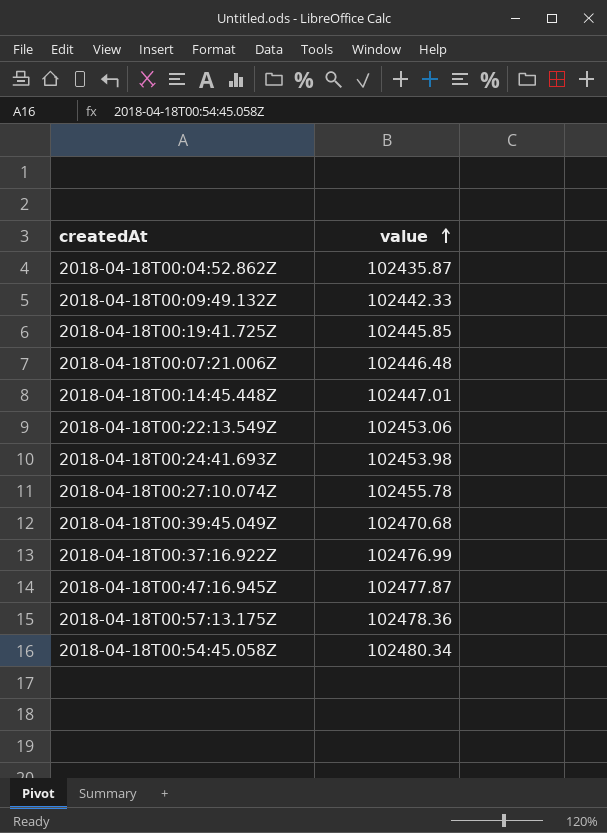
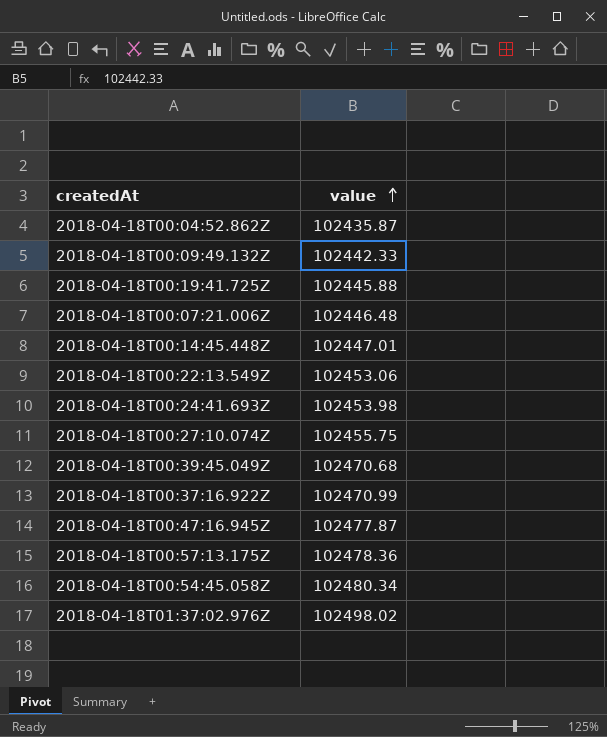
2018-04-18T00:19:41.725Z | value: 102445.85 -> 102445.88
2018-04-18T00:27:10.074Z | value: 102455.78 -> 102455.75
2018-04-18T00:37:16.922Z | value: 102476.99 -> 102470.99
row 2018-04-18T01:37:02.976Z: none -> 102498.02

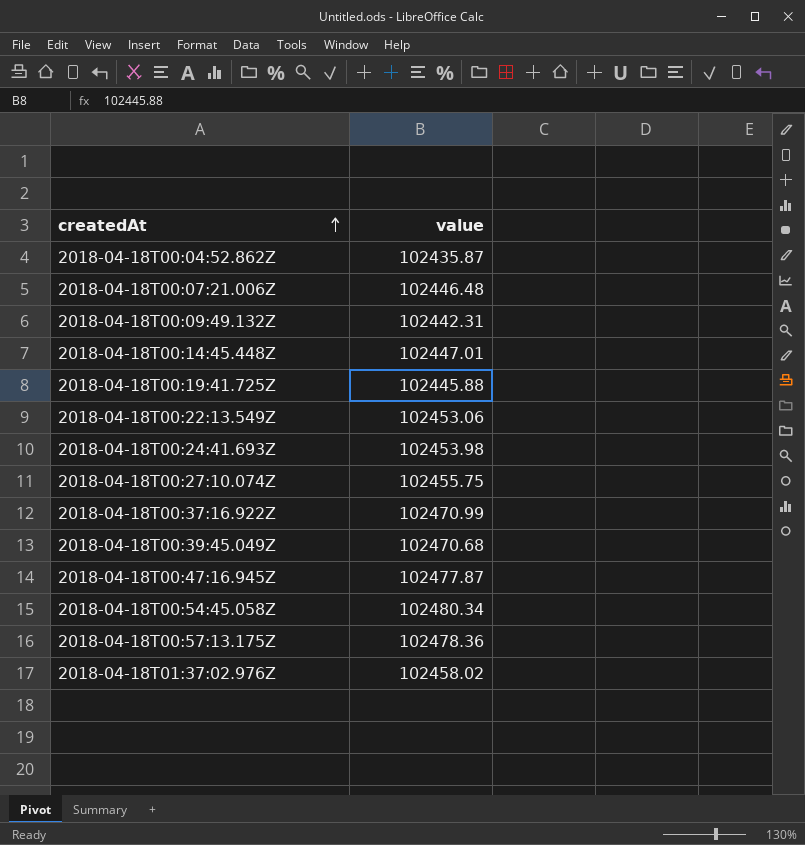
row order: value ascending -> createdAt ascending
2018-04-18T00:09:49.132Z | value: 102442.33 -> 102442.31
2018-04-18T01:37:02.976Z | value: 102498.02 -> 102458.02

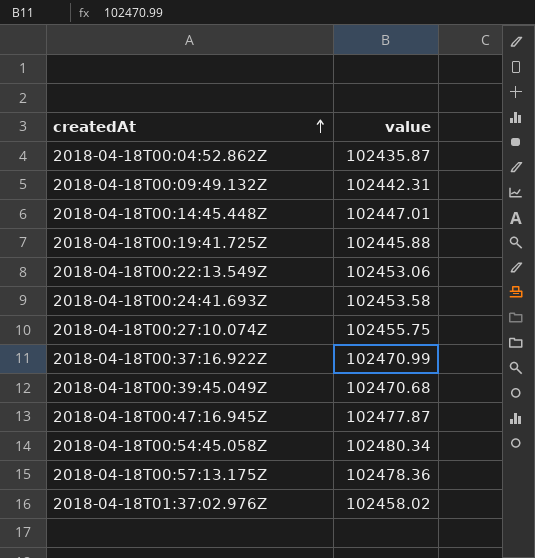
row 2018-04-18T00:07:21.006Z: 102446.48 -> none
2018-04-18T00:24:41.693Z | value: 102453.98 -> 102453.58

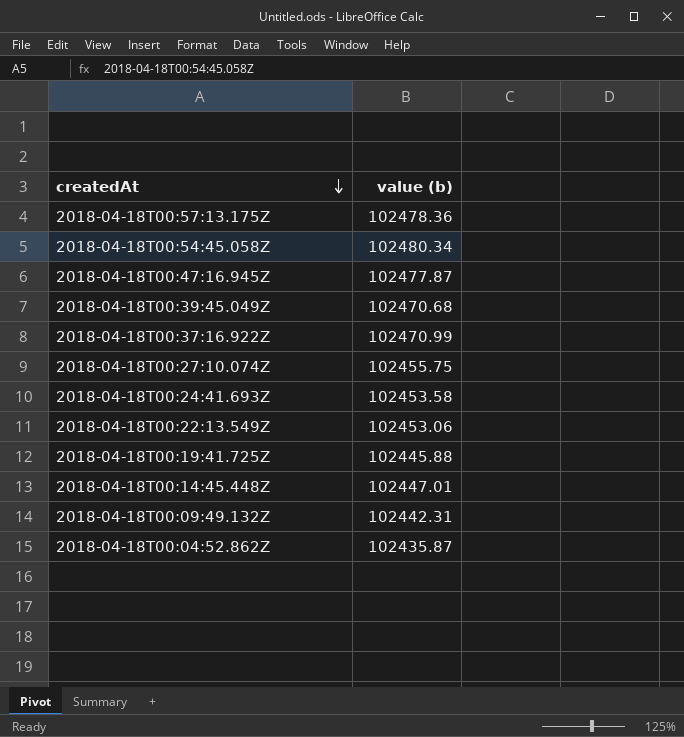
row order: createdAt ascending -> createdAt descending
column name: value -> value (b)
row 2018-04-18T01:37:02.976Z: 102458.02 -> none

